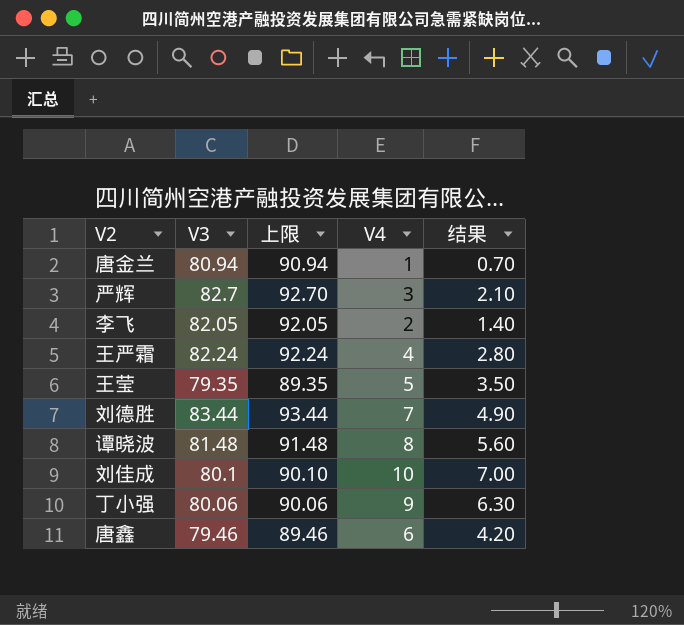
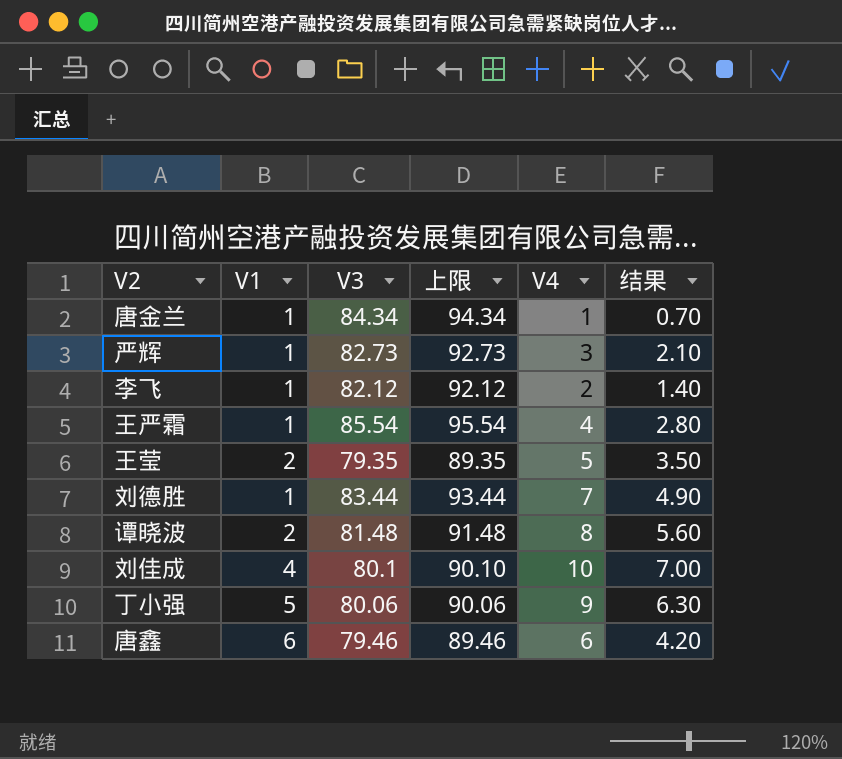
column V1 | position: none -> 2
唐金兰 | V3: 80.94 -> 84.34
唐金兰 | 上限: 90.94 -> 94.34
严辉 | V3: 82.7 -> 82.73
严辉 | 上限: 92.70 -> 92.73
李飞 | V3: 82.05 -> 82.12
李飞 | 上限: 92.05 -> 92.12
王严霜 | V3: 82.24 -> 85.54
王严霜 | 上限: 92.24 -> 95.54

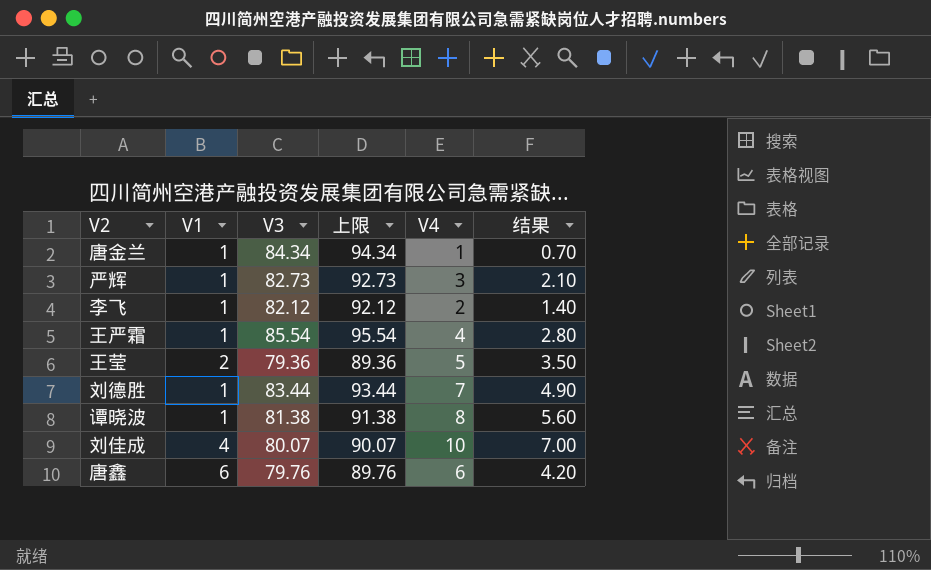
row 丁小强: 5 | 80.06 | 90.06 | 9 | 6.30 -> none
王莹 | V3: 79.35 -> 79.36
王莹 | 上限: 89.35 -> 89.36
谭晓波 | V1: 2 -> 1
谭晓波 | V3: 81.48 -> 81.38
谭晓波 | 上限: 91.48 -> 91.38
刘佳成 | V3: 80.1 -> 80.07
刘佳成 | 上限: 90.10 -> 90.07
唐鑫 | V3: 79.46 -> 79.76
唐鑫 | 上限: 89.46 -> 89.76

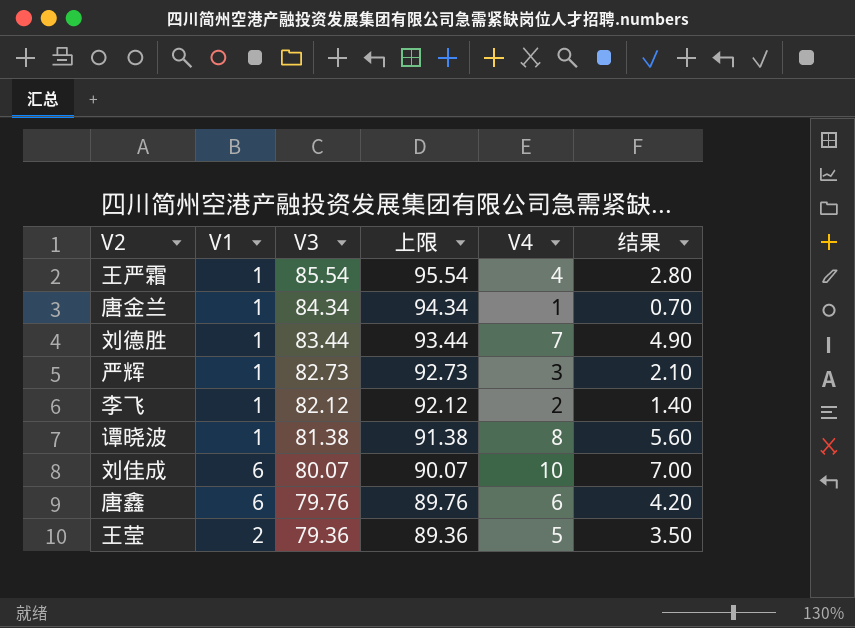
row order: none -> V3 descending
刘佳成 | V1: 4 -> 6

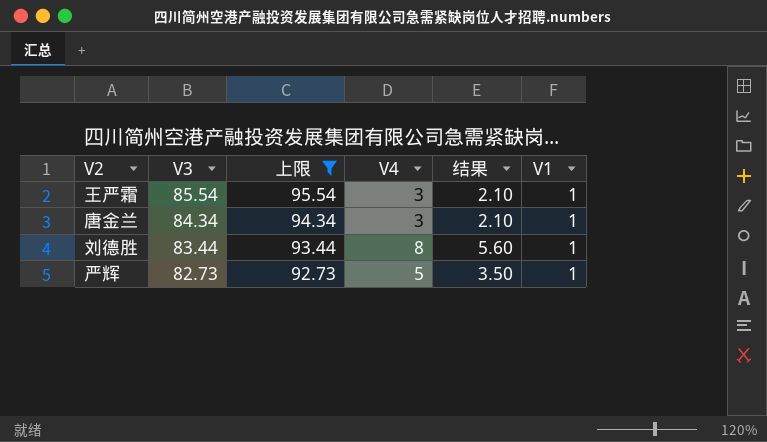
filter: none -> 上限 >= 92.73
column V1 | position: 2 -> 6
王严霜 | V4: 4 -> 3
王严霜 | 结果: 2.80 -> 2.10
唐金兰 | V4: 1 -> 3
唐金兰 | 结果: 0.70 -> 2.10
刘德胜 | V4: 7 -> 8
刘德胜 | 结果: 4.90 -> 5.60
严辉 | V4: 3 -> 5
严辉 | 结果: 2.10 -> 3.50

